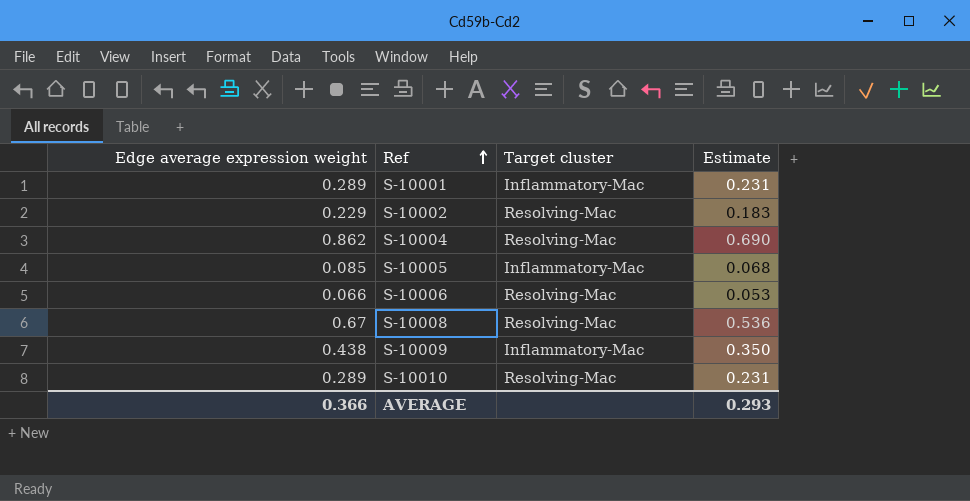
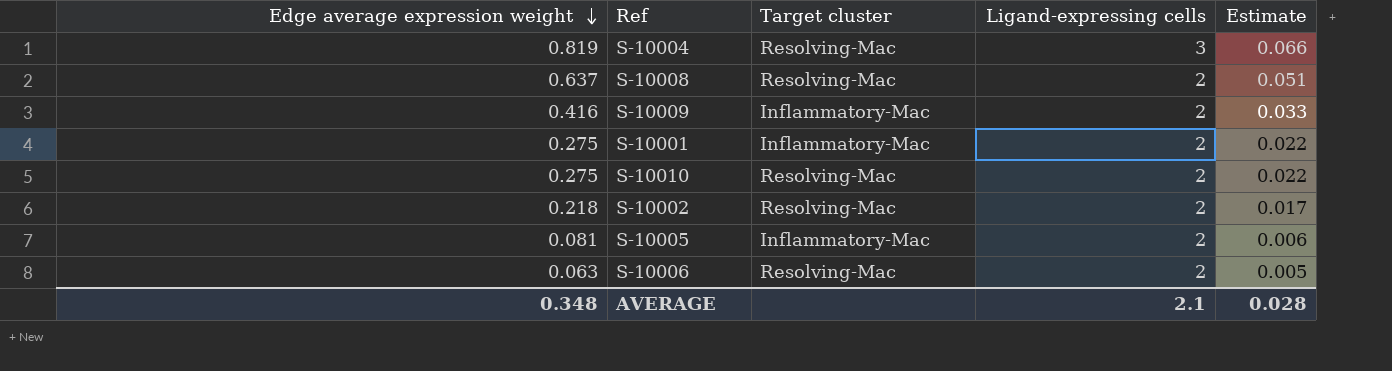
row order: Ref ascending -> Edge average expression weight descending
column Ligand-expressing cells | position: none -> 4
column Estimate | formula: [Edge average expression weight] * 0.8 -> [Edge average expression weight] * 0.08
S-10004 | Edge average expression weight: 0.862 -> 0.819
S-10008 | Edge average expression weight: 0.67 -> 0.637
S-10009 | Edge average expression weight: 0.438 -> 0.416
S-10001 | Edge average expression weight: 0.289 -> 0.275
S-10010 | Edge average expression weight: 0.289 -> 0.275
S-10002 | Edge average expression weight: 0.229 -> 0.218
S-10005 | Edge average expression weight: 0.085 -> 0.081
S-10006 | Edge average expression weight: 0.066 -> 0.063
AVERAGE | Edge average expression weight: 0.366 -> 0.348
AVERAGE | Estimate: 0.293 -> 0.028

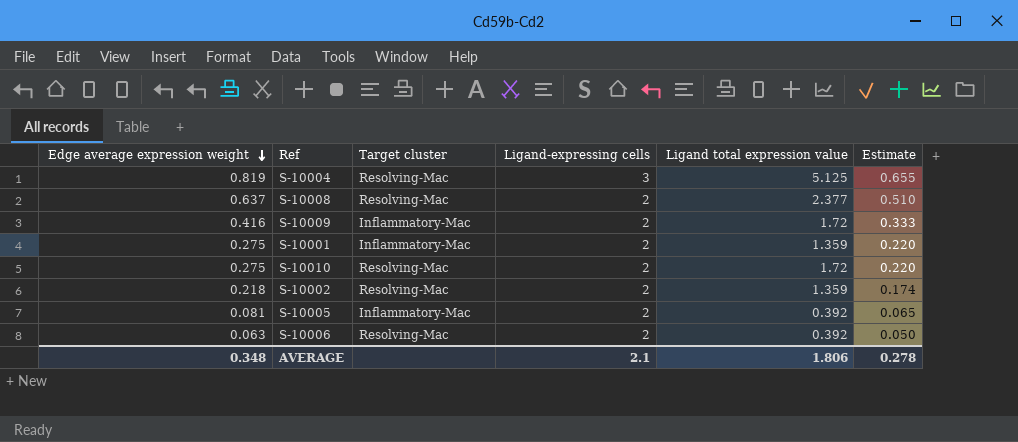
column Ligand total expression value | position: none -> 5
column Estimate | formula: [Edge average expression weight] * 0.08 -> [Edge average expression weight] * 0.8
AVERAGE | Estimate: 0.028 -> 0.278

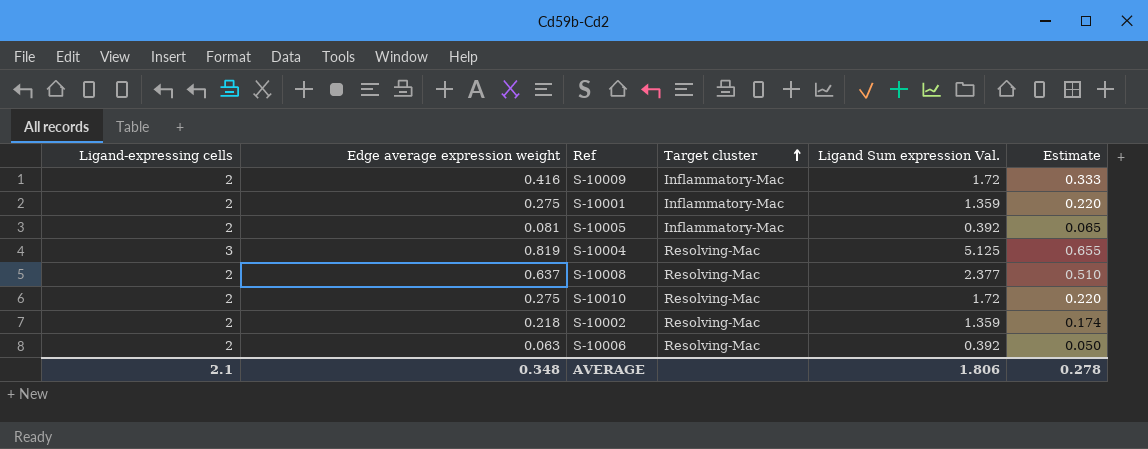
row order: Edge average expression weight descending -> Target cluster ascending
column Ligand-expressing cells | position: 4 -> 1
column name: Ligand total expression value -> Ligand Sum expression Val.

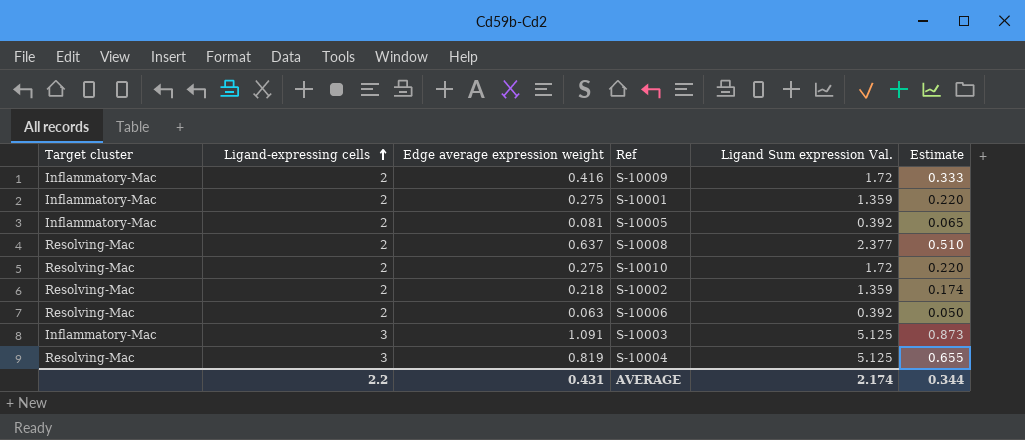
row order: Target cluster ascending -> Ligand-expressing cells ascending
column Target cluster | position: 4 -> 1
row S-10003: none -> Inflammatory-Mac | 3 | 1.091 | 5.125 | 0.873
AVERAGE | Ligand-expressing cells: 2.1 -> 2.2
AVERAGE | Edge average expression weight: 0.348 -> 0.431
AVERAGE | Ligand Sum expression Val.: 1.806 -> 2.174
AVERAGE | Estimate: 0.278 -> 0.344

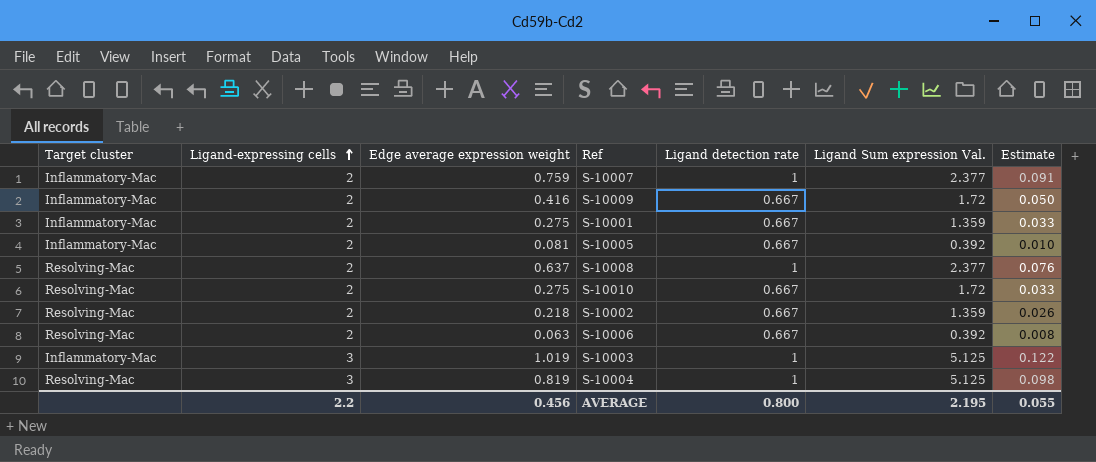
column Ligand detection rate | position: none -> 5
column Estimate | formula: [Edge average expression weight] * 0.8 -> [Edge average expression weight] * 0.12
row S-10007: none -> Inflammatory-Mac | 2 | 0.759 | 1 | 2.377 | 0.091
S-10003 | Edge average expression weight: 1.091 -> 1.019
AVERAGE | Edge average expression weight: 0.431 -> 0.456
AVERAGE | Ligand Sum expression Val.: 2.174 -> 2.195
AVERAGE | Estimate: 0.344 -> 0.055

